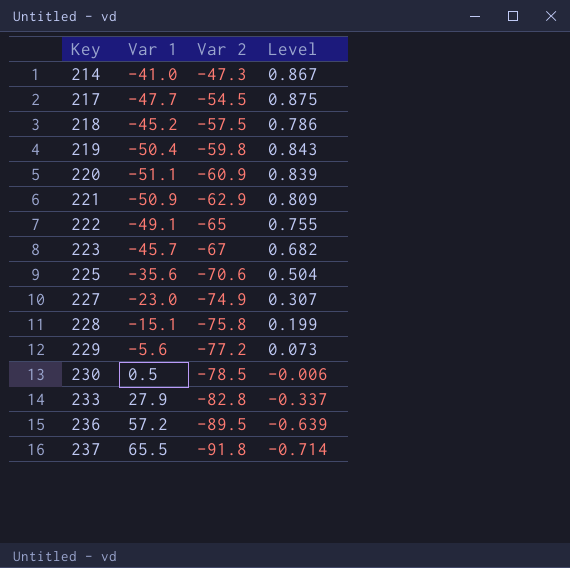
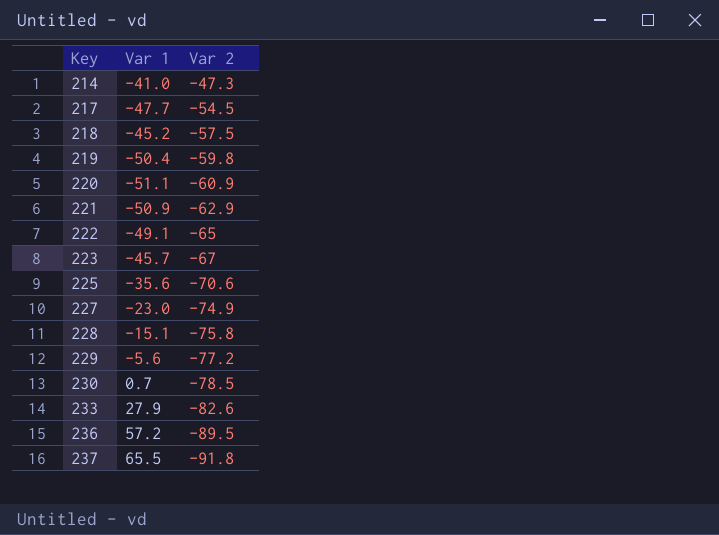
column Level | formula: [Var 1] / [Var 2] -> none
230 | Var 1: 0.5 -> 0.7
233 | Var 2: -82.8 -> -82.6

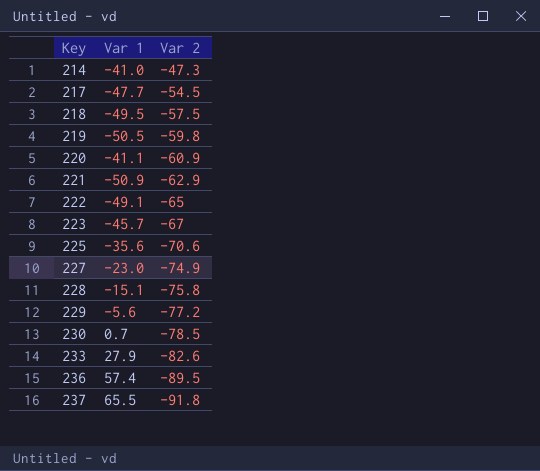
218 | Var 1: -45.2 -> -49.5
219 | Var 1: -50.4 -> -50.5
220 | Var 1: -51.1 -> -41.1
236 | Var 1: 57.2 -> 57.4

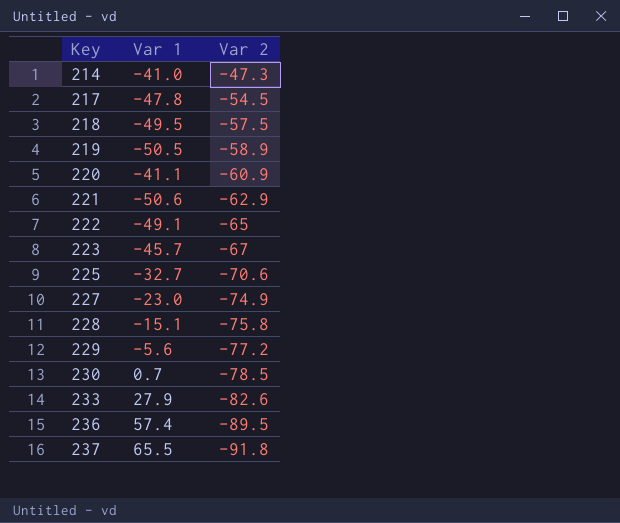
217 | Var 1: -47.7 -> -47.8
219 | Var 2: -59.8 -> -58.9
221 | Var 1: -50.9 -> -50.6
225 | Var 1: -35.6 -> -32.7

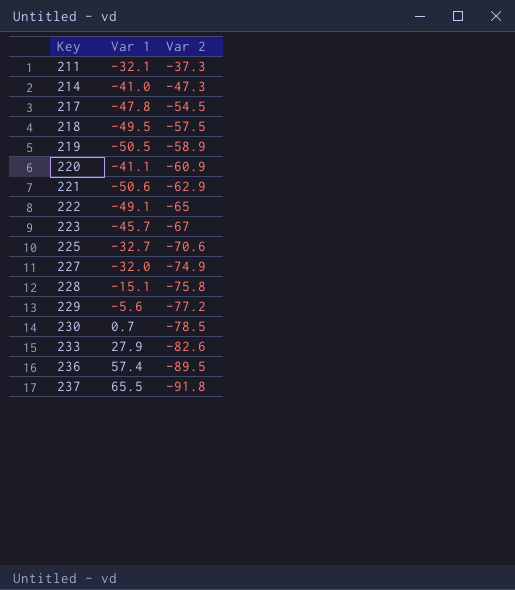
row 211: none -> -32.1 | -37.3
227 | Var 1: -23.0 -> -32.0

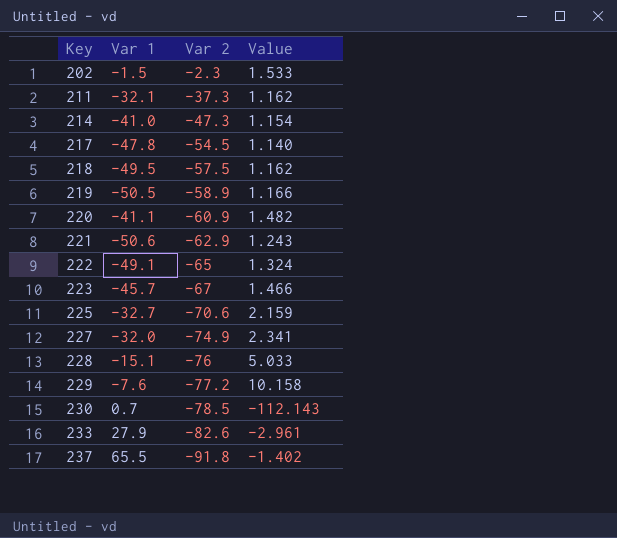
column Value | formula: none -> [Var 2] / [Var 1]
row 236: 57.4 | -89.5 -> none
row 202: none -> -1.5 | -2.3 | 1.533
228 | Var 2: -75.8 -> -76
229 | Var 1: -5.6 -> -7.6

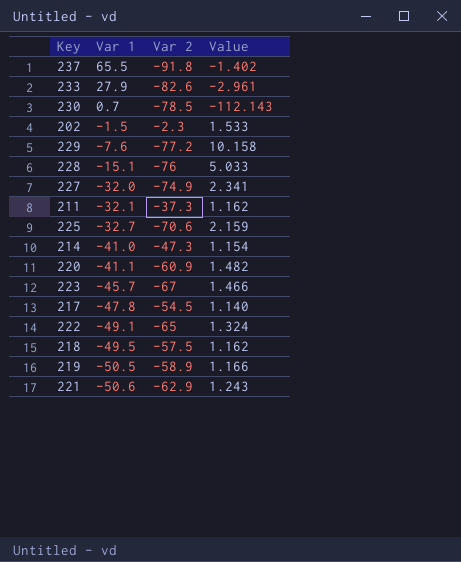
row order: Key ascending -> Var 1 descending

